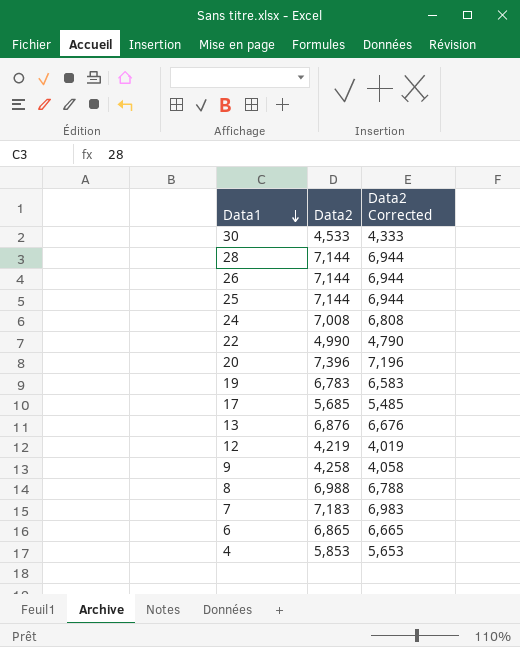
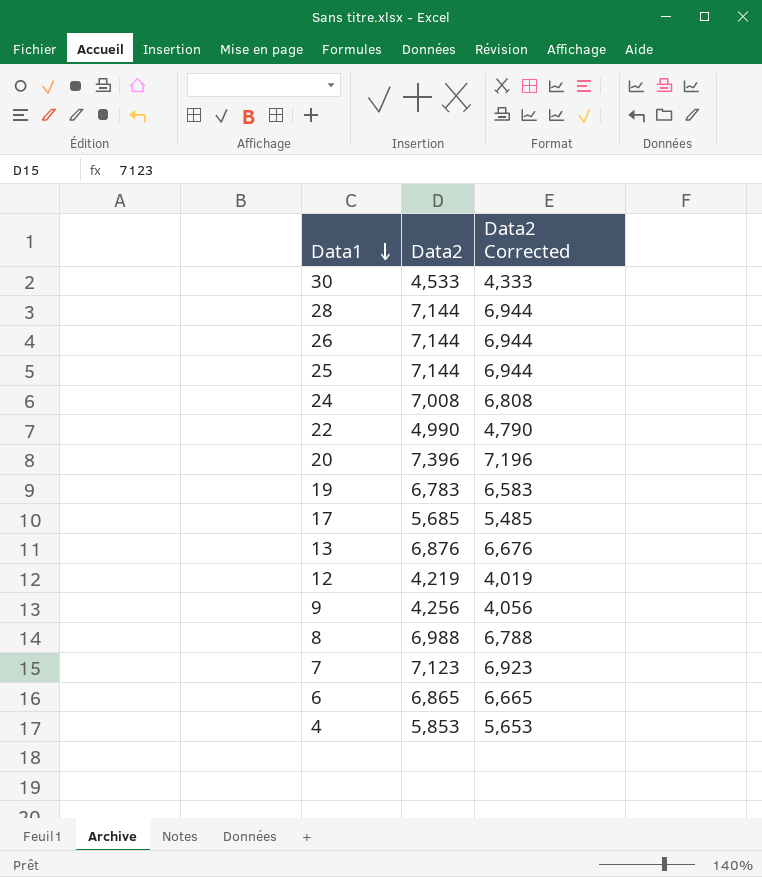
9 | Data2: 4,258 -> 4,256
9 | Data2 Corrected: 4,058 -> 4,056
7 | Data2: 7,183 -> 7,123
7 | Data2 Corrected: 6,983 -> 6,923

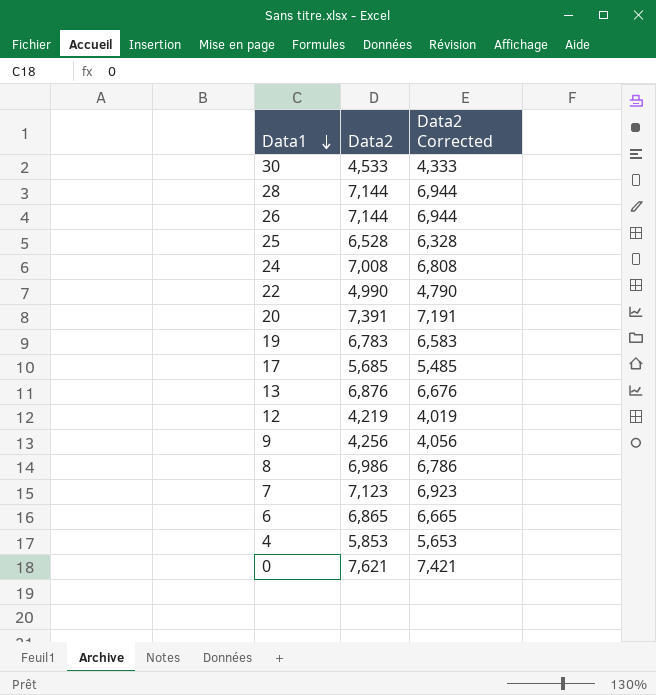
25 | Data2: 7,144 -> 6,528
25 | Data2 Corrected: 6,944 -> 6,328
20 | Data2: 7,396 -> 7,391
20 | Data2 Corrected: 7,196 -> 7,191
8 | Data2: 6,988 -> 6,986
8 | Data2 Corrected: 6,788 -> 6,786
row 0: none -> 7,621 | 7,421

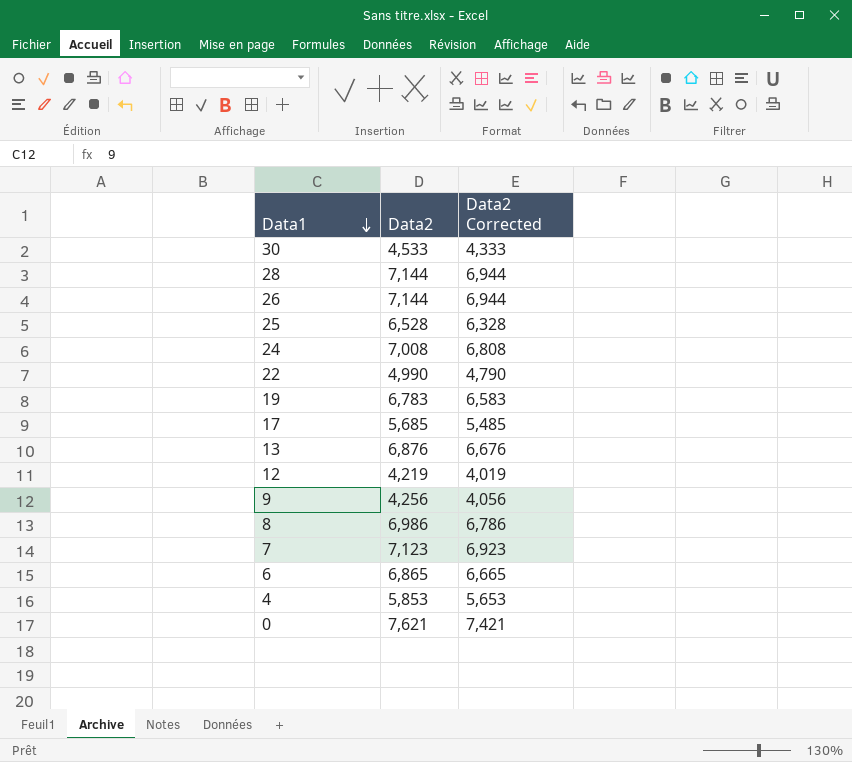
row 20: 7,391 | 7,191 -> none

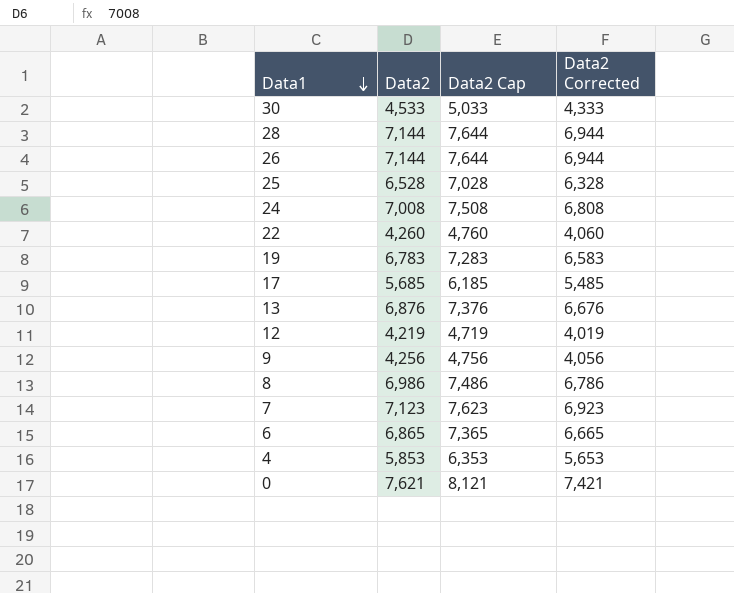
column Data2 Cap | formula: none -> [Data2] + 500
22 | Data2: 4,990 -> 4,260
22 | Data2 Corrected: 4,790 -> 4,060

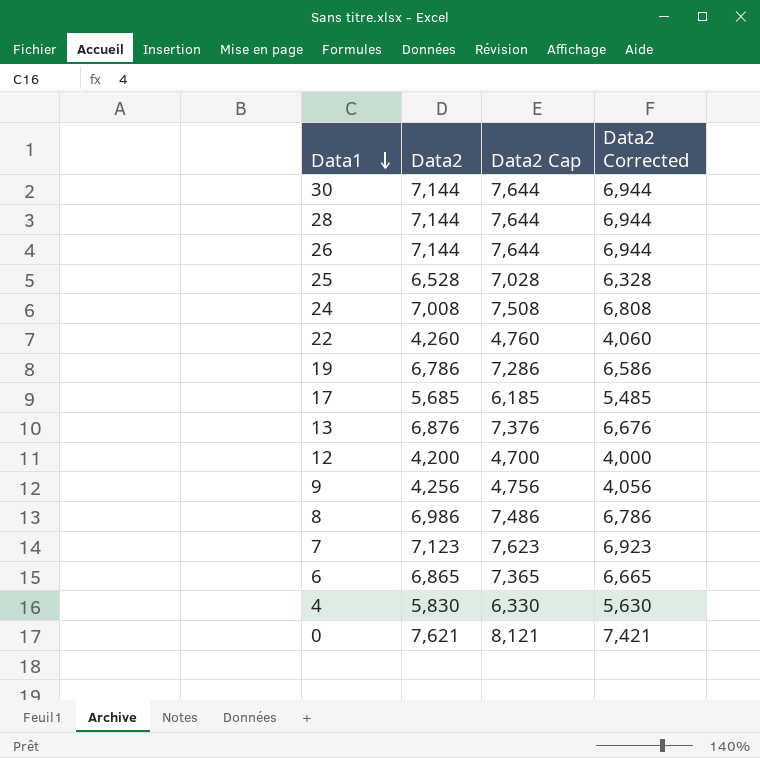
30 | Data2: 4,533 -> 7,144
30 | Data2 Cap: 5,033 -> 7,644
30 | Data2 Corrected: 4,333 -> 6,944
19 | Data2: 6,783 -> 6,786
19 | Data2 Cap: 7,283 -> 7,286
19 | Data2 Corrected: 6,583 -> 6,586
12 | Data2: 4,219 -> 4,200
12 | Data2 Cap: 4,719 -> 4,700
12 | Data2 Corrected: 4,019 -> 4,000
4 | Data2: 5,853 -> 5,830
4 | Data2 Cap: 6,353 -> 6,330
4 | Data2 Corrected: 5,653 -> 5,630

